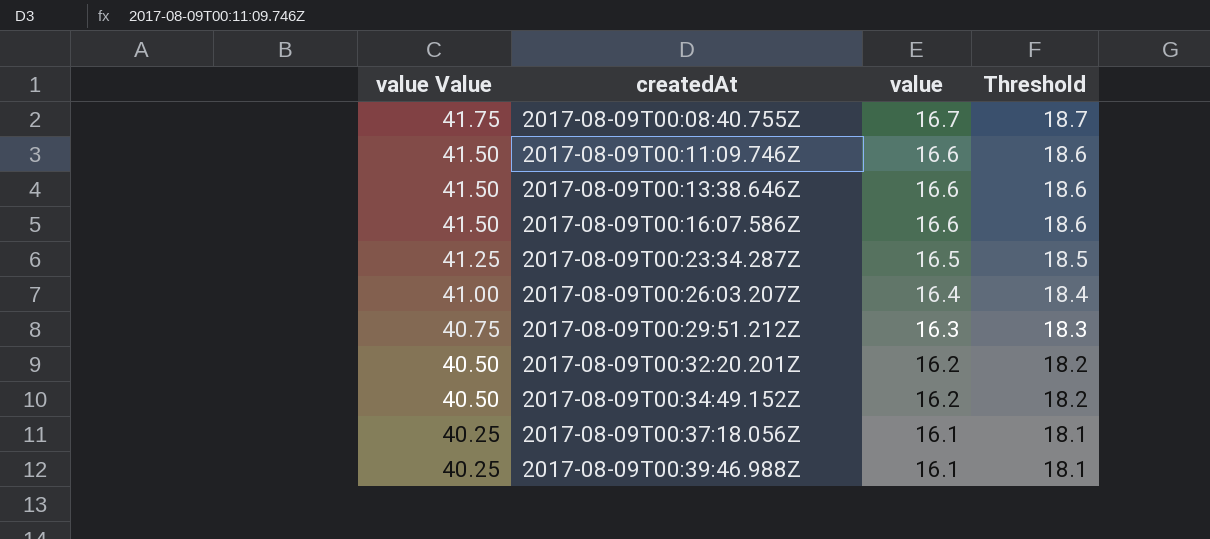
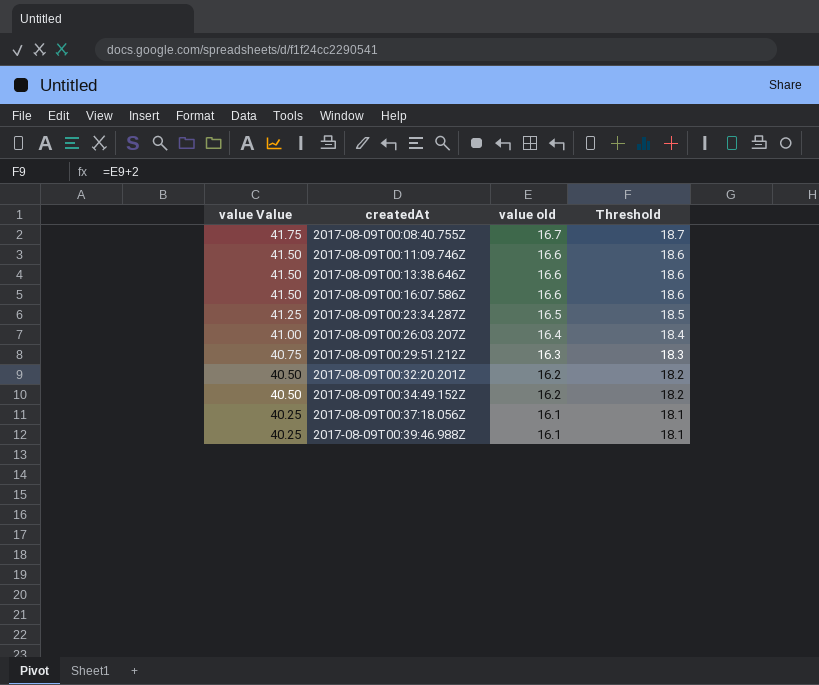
column name: value -> value old

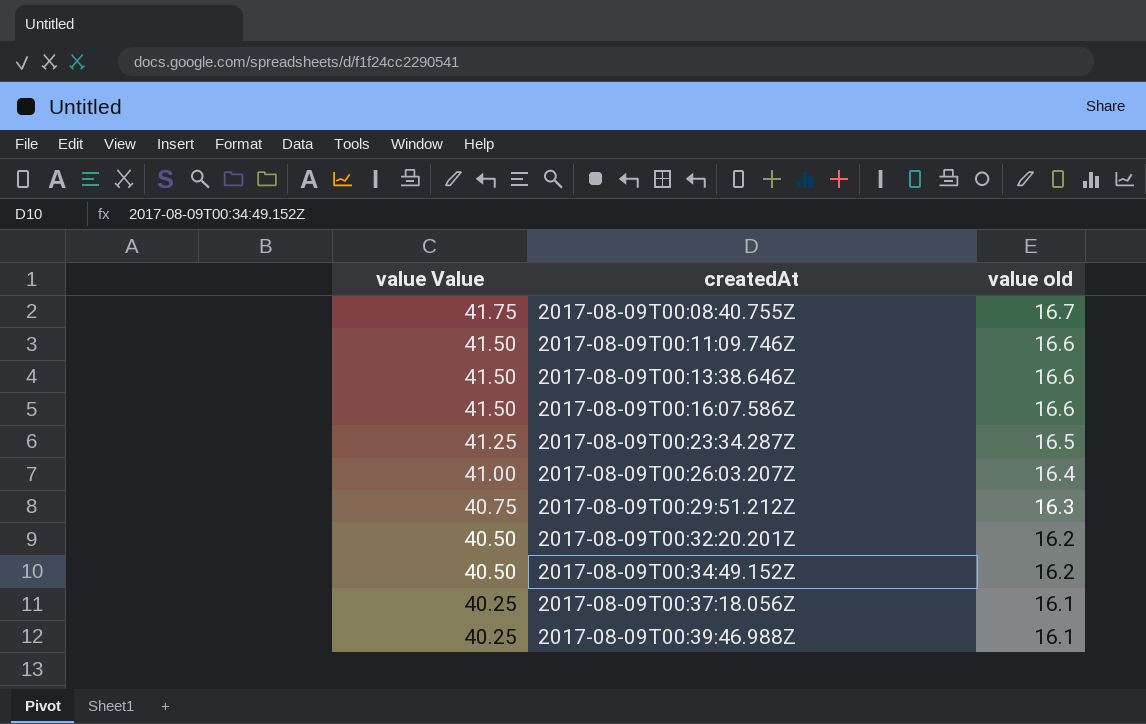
column Threshold | formula: [value old] + 2 -> none

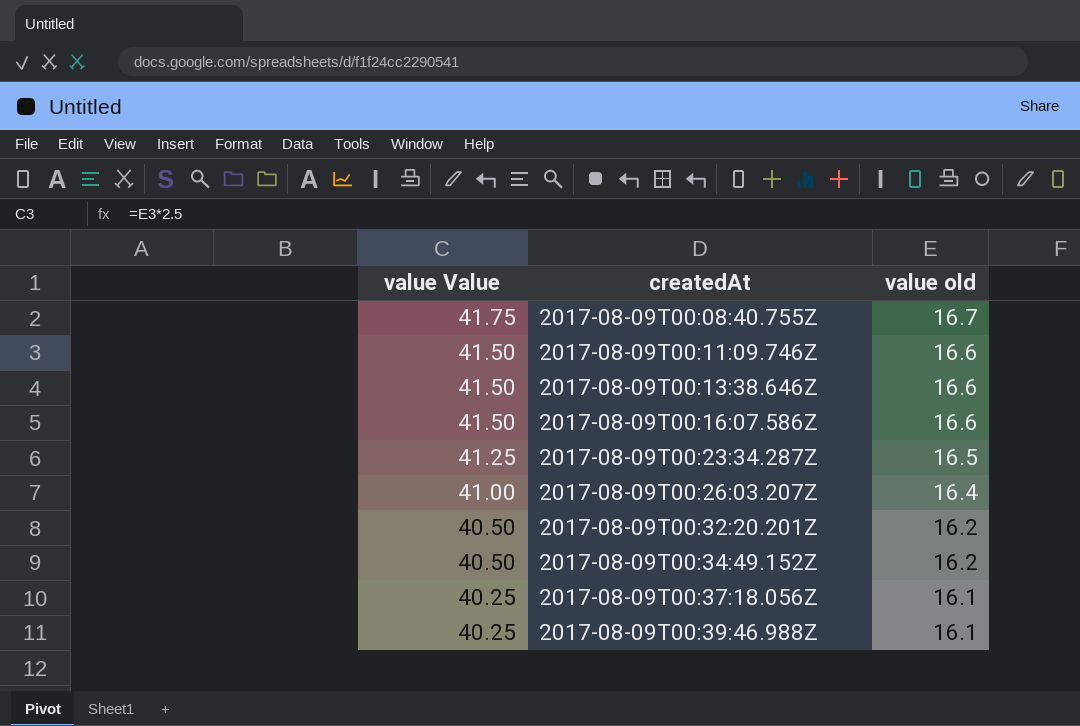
row 2017-08-09T00:29:51.212Z: 40.75 | 16.3 -> none

